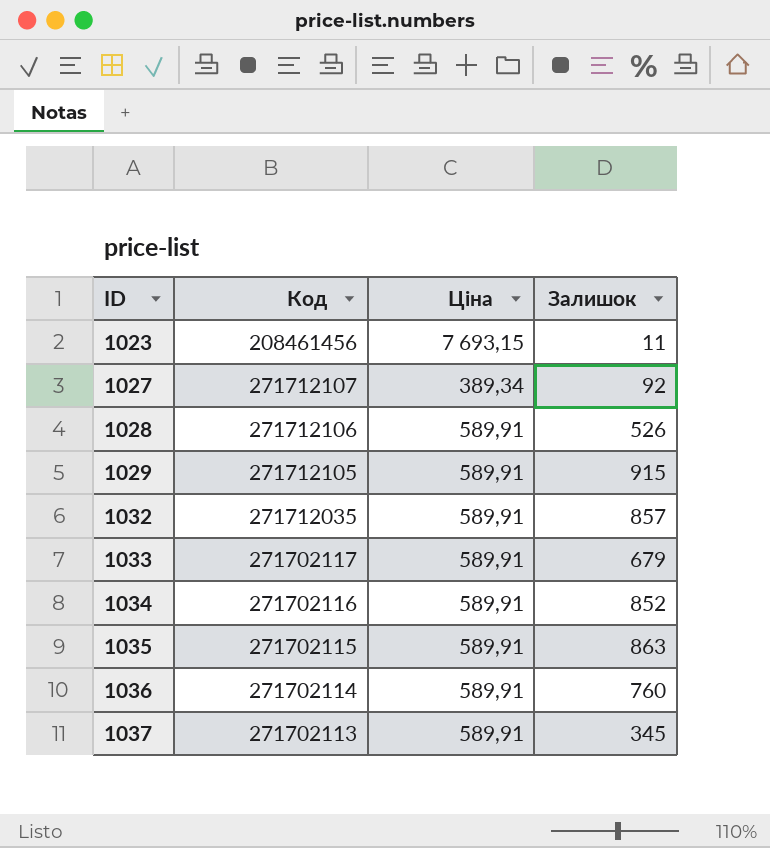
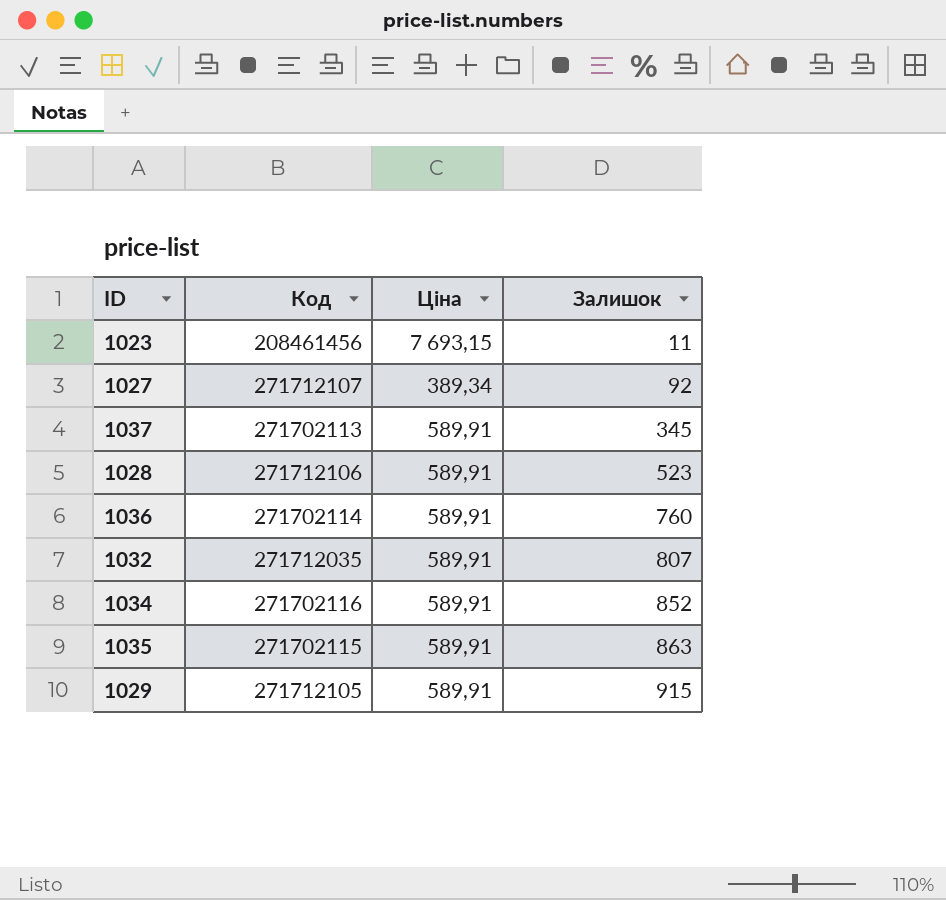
row order: ID ascending -> Залишок ascending
row 1033: 271702117 | 589,91 | 679 -> none
1028 | Залишок: 526 -> 523
1032 | Залишок: 857 -> 807

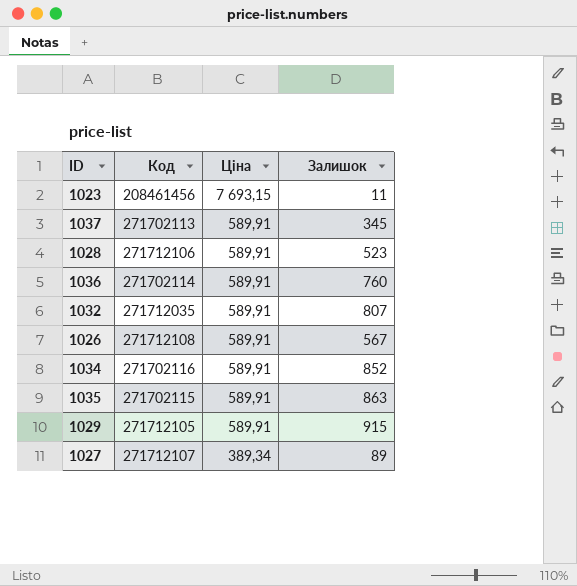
row order: Залишок ascending -> Ціна descending
row 1026: none -> 271712108 | 589,91 | 567
1027 | Залишок: 92 -> 89

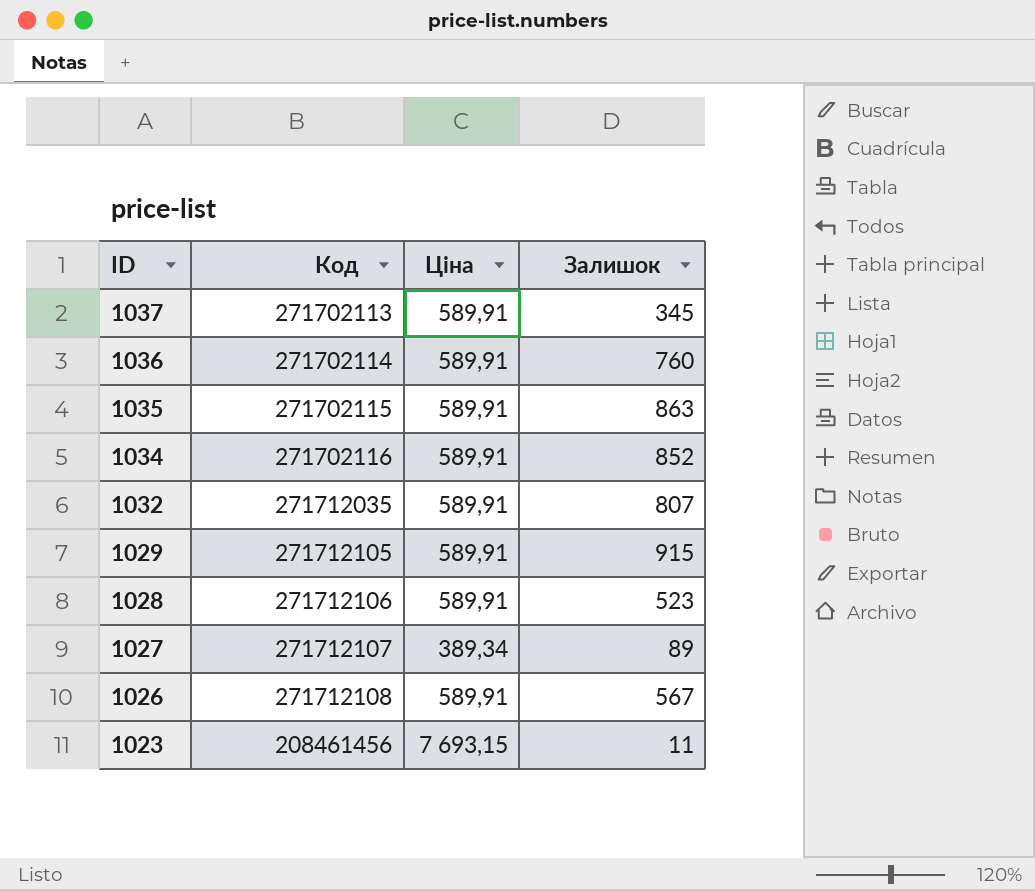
row order: Ціна descending -> ID descending

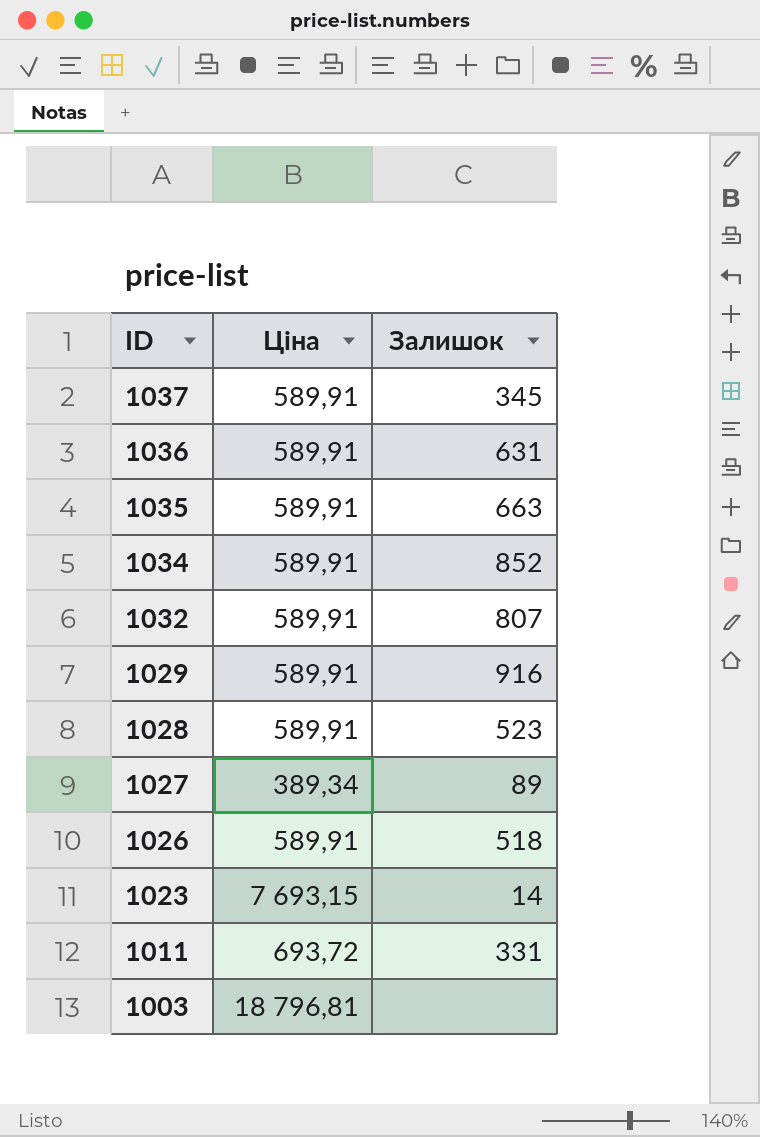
column Код | position: 2 -> none
1036 | Залишок: 760 -> 631
1035 | Залишок: 863 -> 663
1029 | Залишок: 915 -> 916
1026 | Залишок: 567 -> 518
1023 | Залишок: 11 -> 14
row 1011: none -> 693,72 | 331
row 1003: none -> 18 796,81 | none

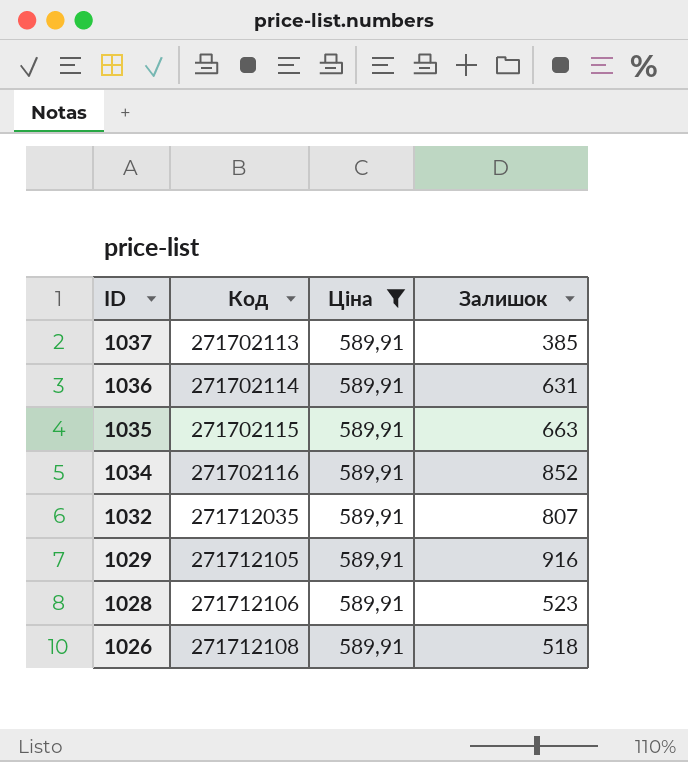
filter: none -> Ціна = 589,91
column Код | position: none -> 2
1037 | Залишок: 345 -> 385

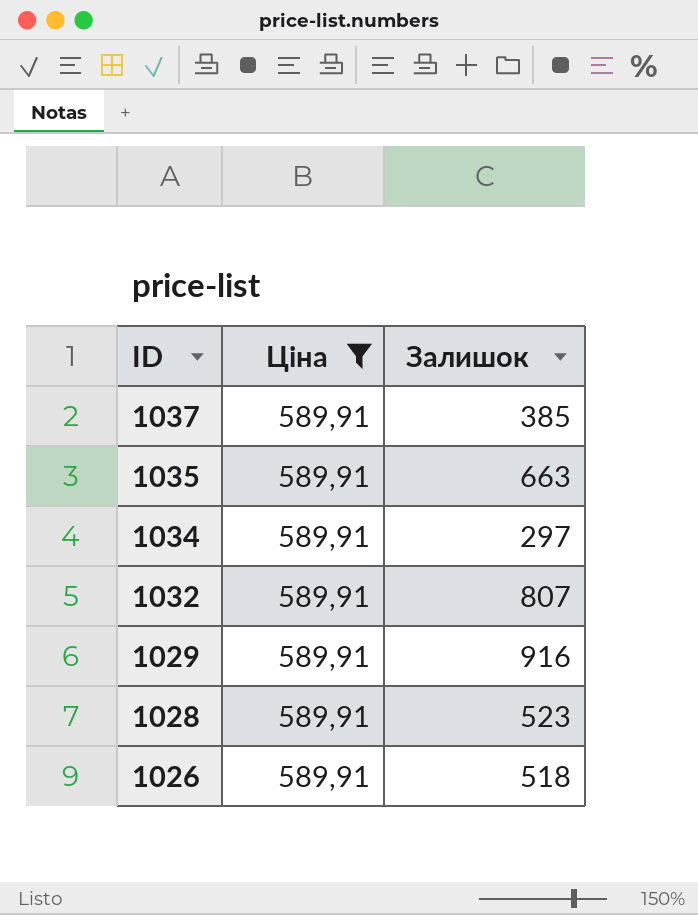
column Код | position: 2 -> none
row 1036: 271702114 | 589,91 | 631 -> none
1034 | Залишок: 852 -> 297

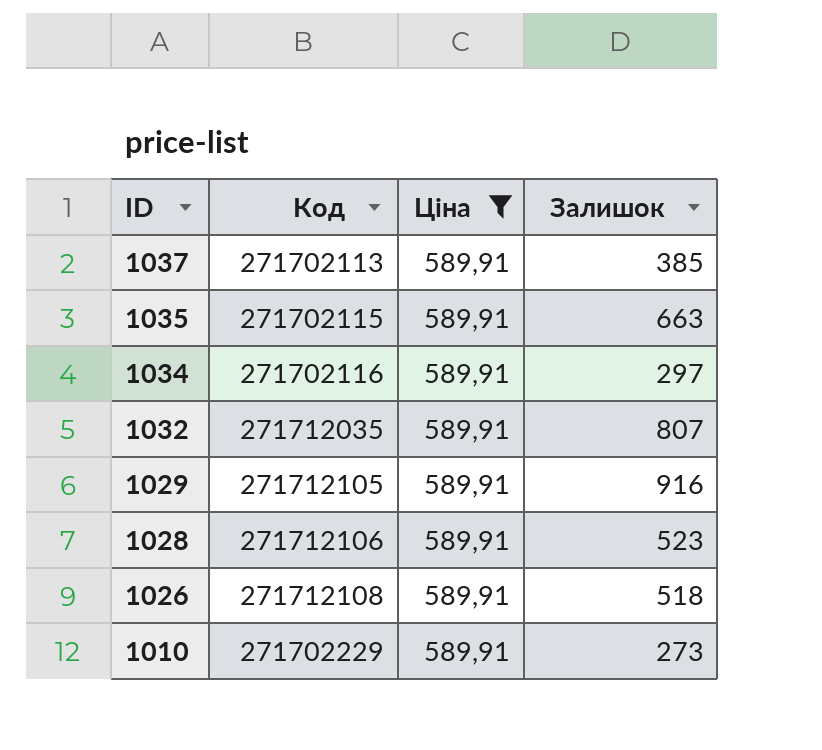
column Код | position: none -> 2
row 1010: none -> 271702229 | 589,91 | 273

